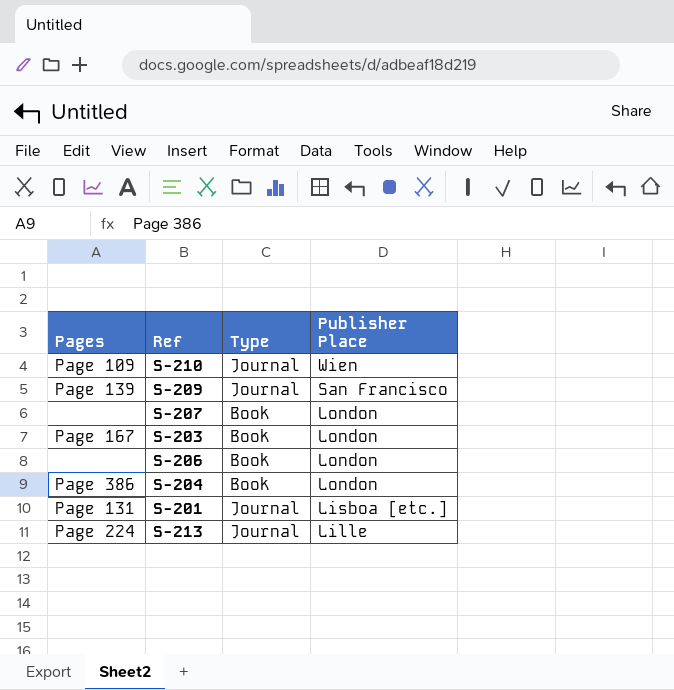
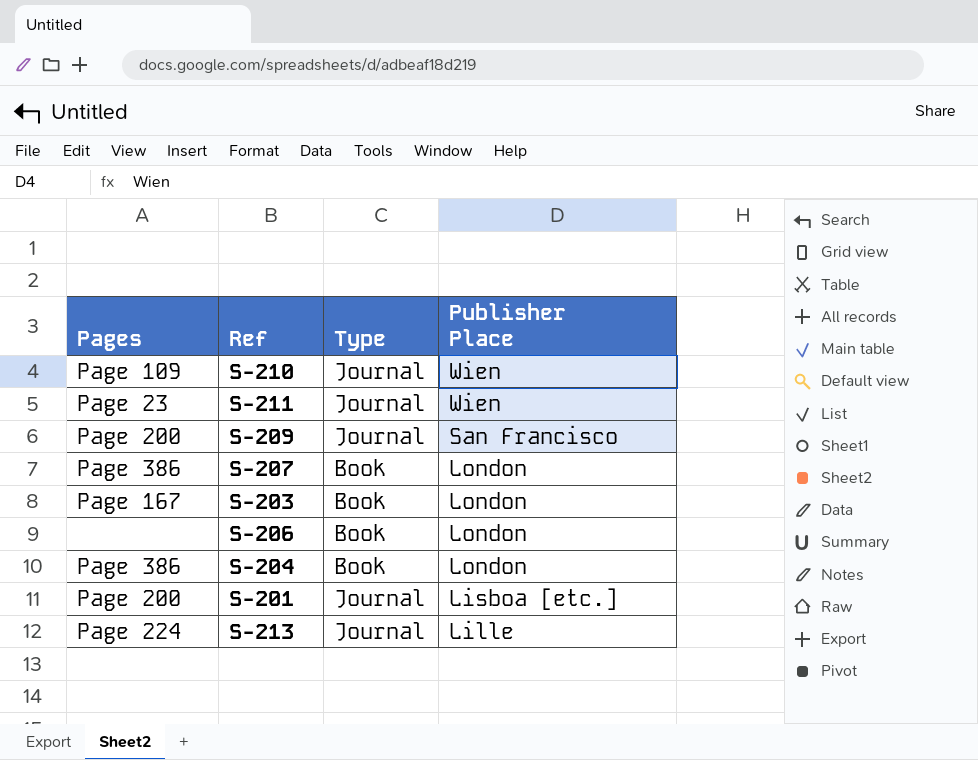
row S-211: none -> Page 23 | Journal | Wien
S-209 | Pages: Page 139 -> Page 200
S-207 | Pages: none -> Page 386
S-201 | Pages: Page 131 -> Page 200

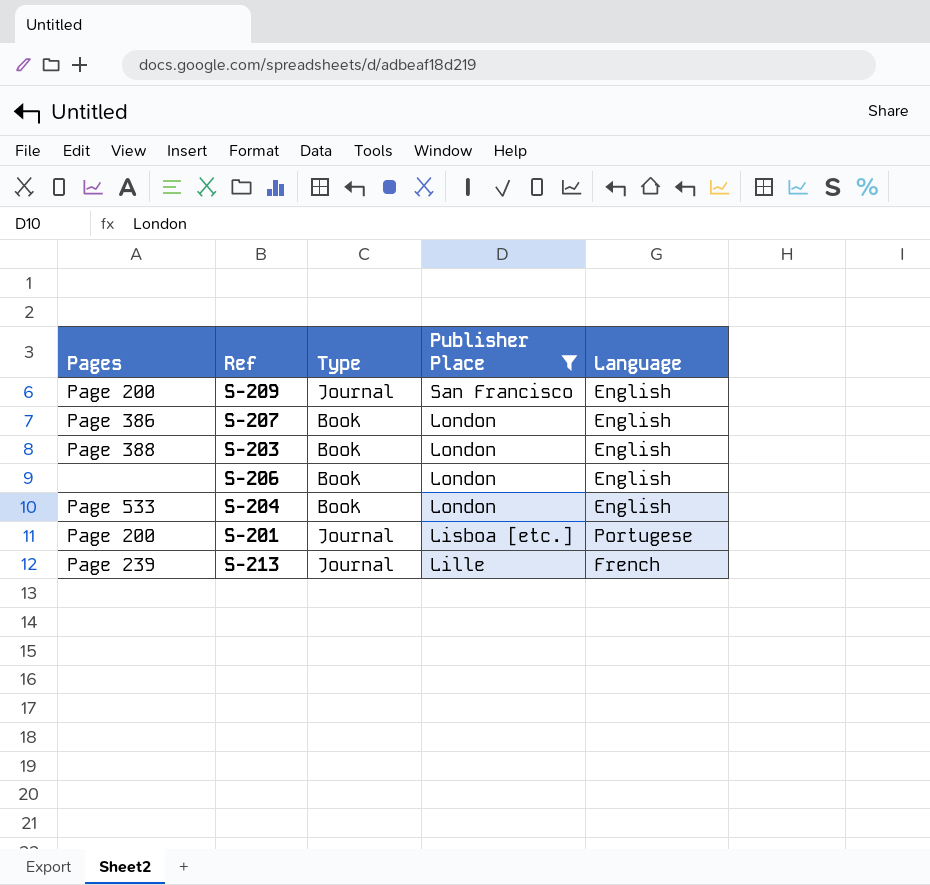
filter: none -> Publisher Place != Wien
column Language | position: none -> 5
S-203 | Pages: Page 167 -> Page 388
S-204 | Pages: Page 386 -> Page 533
S-213 | Pages: Page 224 -> Page 239

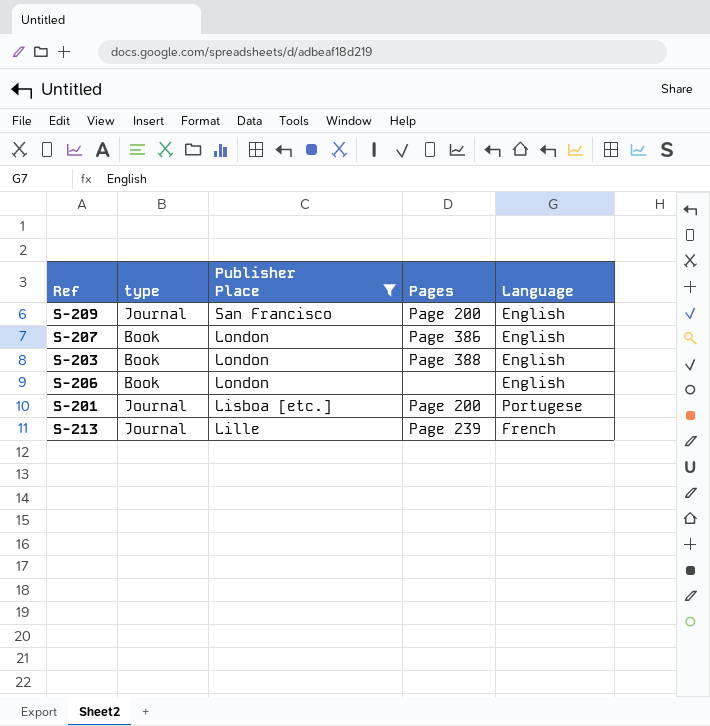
column name: Type -> type
column Pages | position: 1 -> 4
row S-204: Page 533 | Book | London | English -> none

